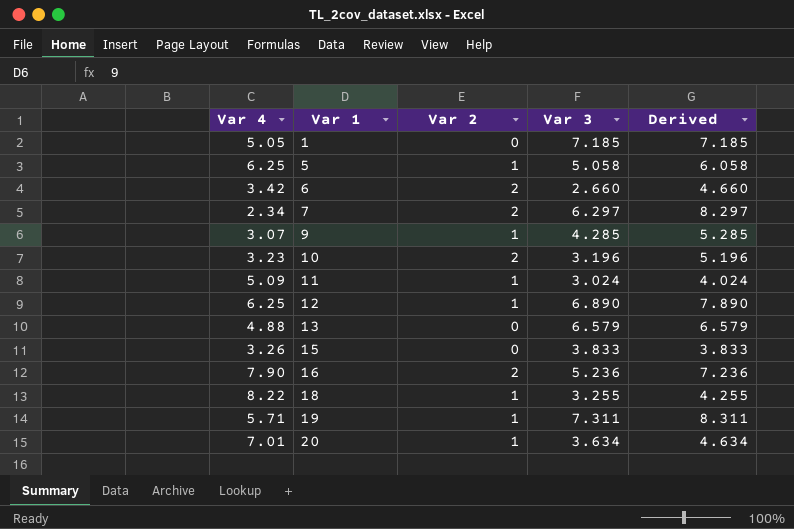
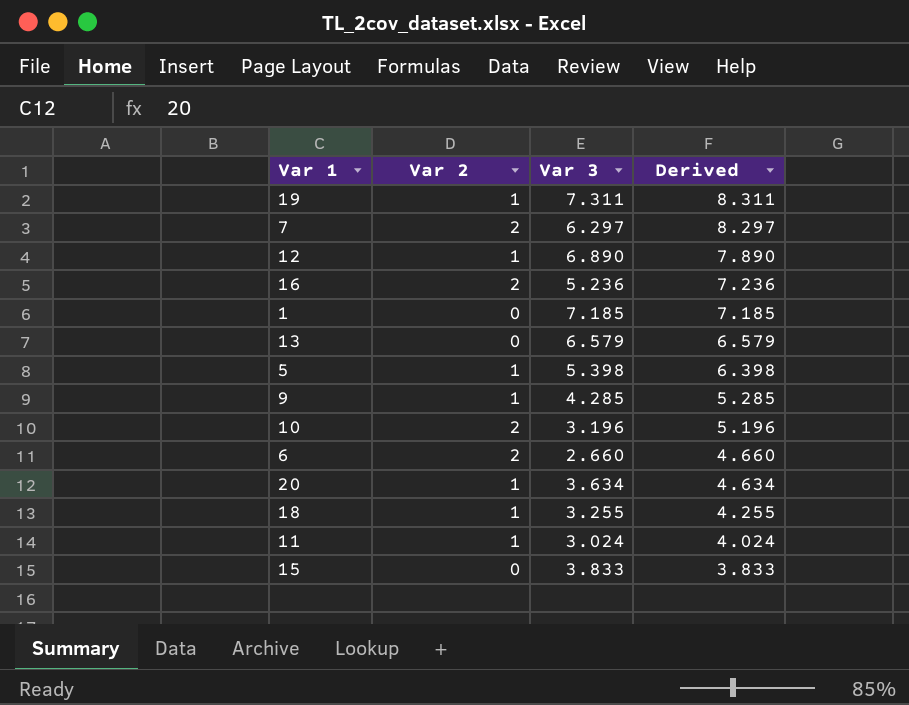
row order: Var 1 ascending -> Derived descending
column Var 4 | position: 1 -> none
5 | Var 3: 5.058 -> 5.398
5 | Derived: 6.058 -> 6.398

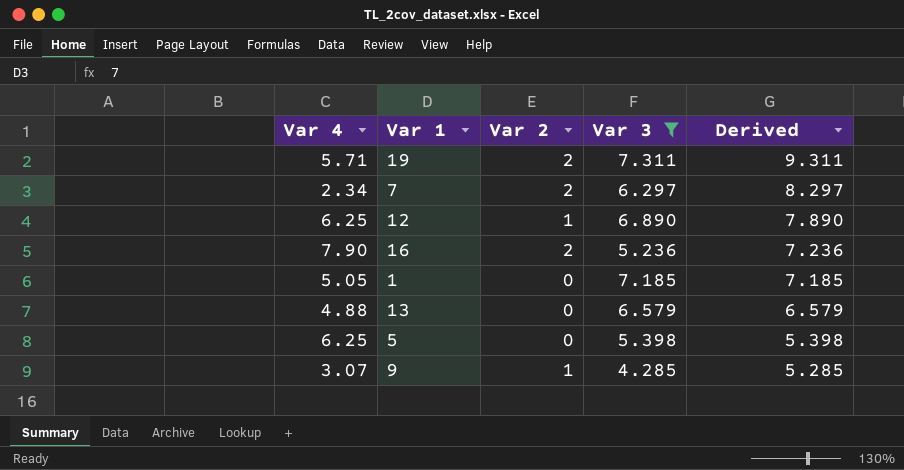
filter: none -> Var 3 >= 4.285
column Var 4 | position: none -> 1
19 | Var 2: 1 -> 2
19 | Derived: 8.311 -> 9.311
5 | Var 2: 1 -> 0
5 | Derived: 6.398 -> 5.398

